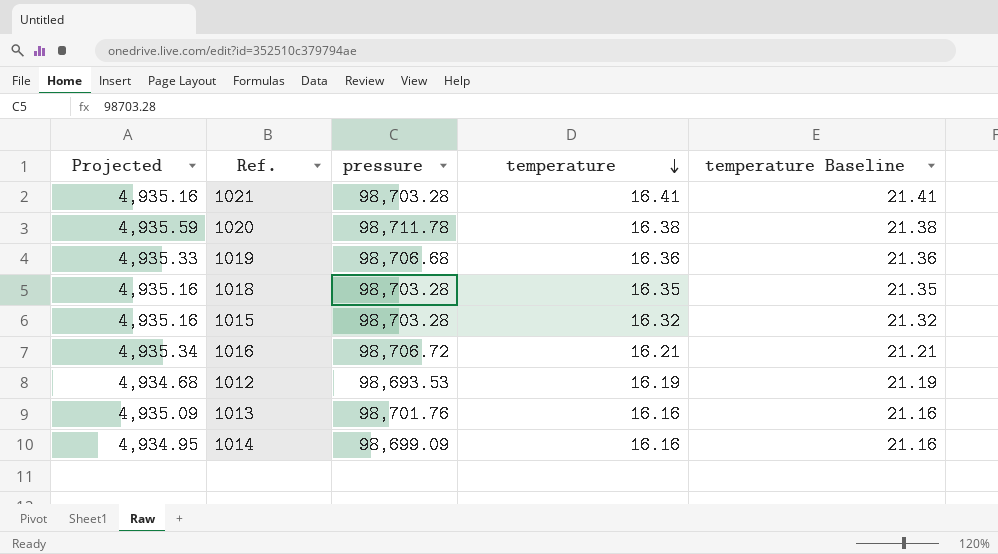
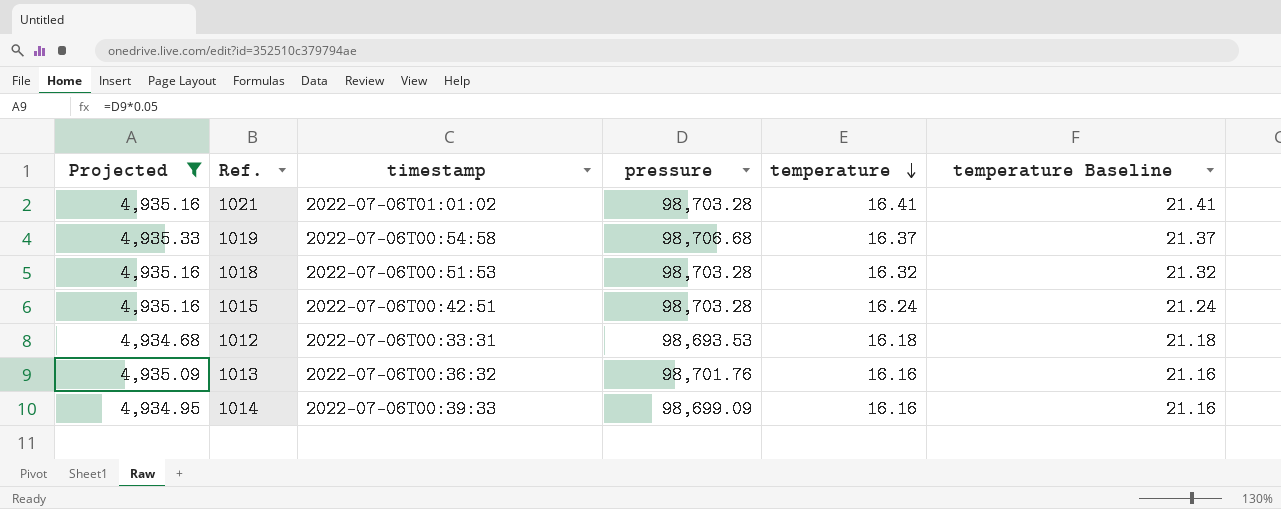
filter: none -> Projected <= 4,935.33
column timestamp | position: none -> 3
1019 | temperature: 16.36 -> 16.37
1019 | temperature Baseline: 21.36 -> 21.37
1018 | temperature: 16.35 -> 16.32
1018 | temperature Baseline: 21.35 -> 21.32
1015 | temperature: 16.32 -> 16.24
1015 | temperature Baseline: 21.32 -> 21.24
1012 | temperature: 16.19 -> 16.18
1012 | temperature Baseline: 21.19 -> 21.18

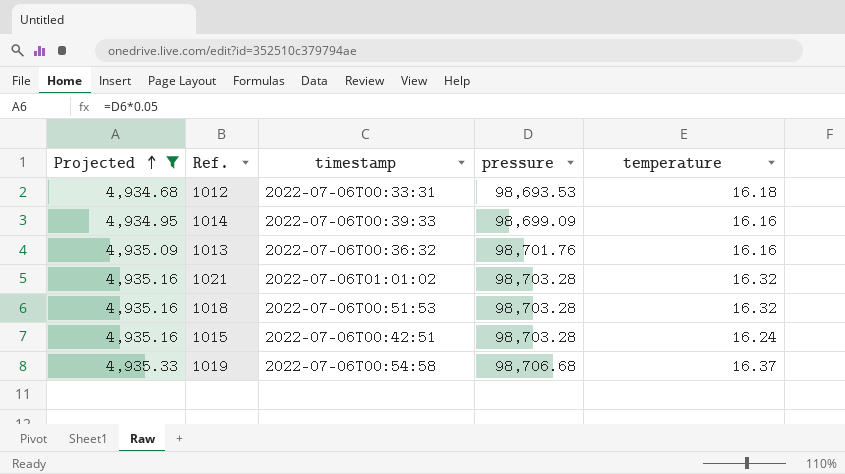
row order: temperature descending -> Projected ascending
column temperature Baseline | formula: [temperature] + 5 -> none
1021 | temperature: 16.41 -> 16.32

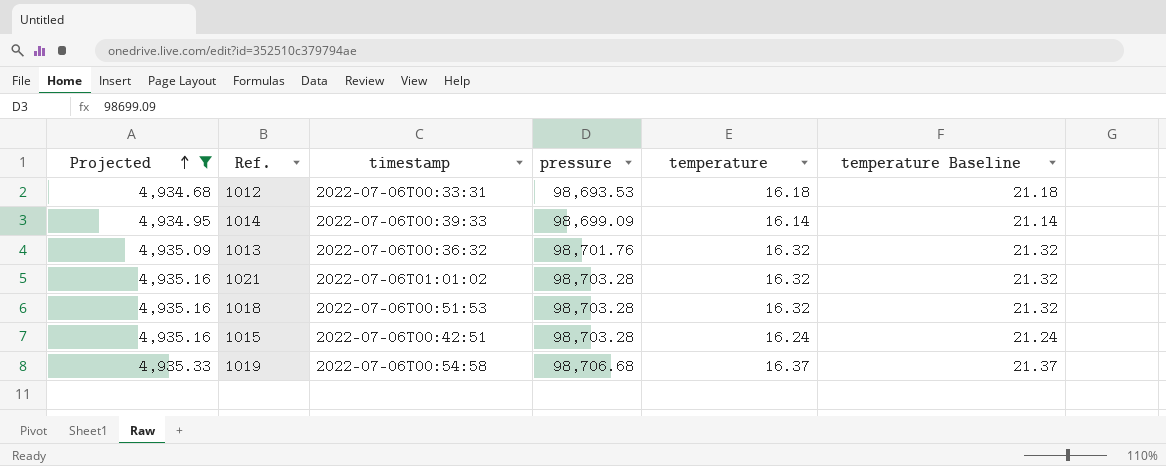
column temperature Baseline | formula: none -> [temperature] + 5
1014 | temperature: 16.16 -> 16.14
1013 | temperature: 16.16 -> 16.32

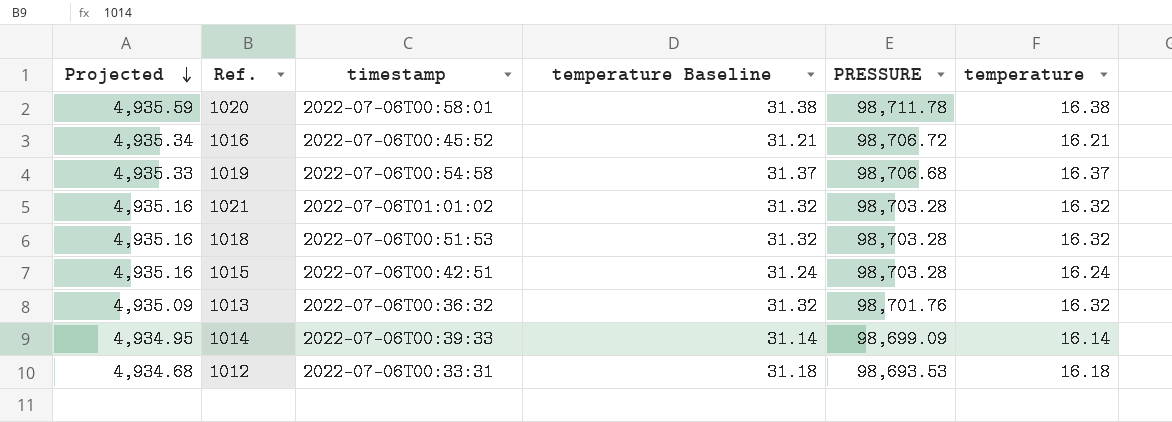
filter: Projected <= 4,935.33 -> none
row order: Projected ascending -> Projected descending
column temperature Baseline | formula: [temperature] + 5 -> [temperature] + 15
column temperature Baseline | position: 6 -> 4
column name: pressure -> PRESSURE

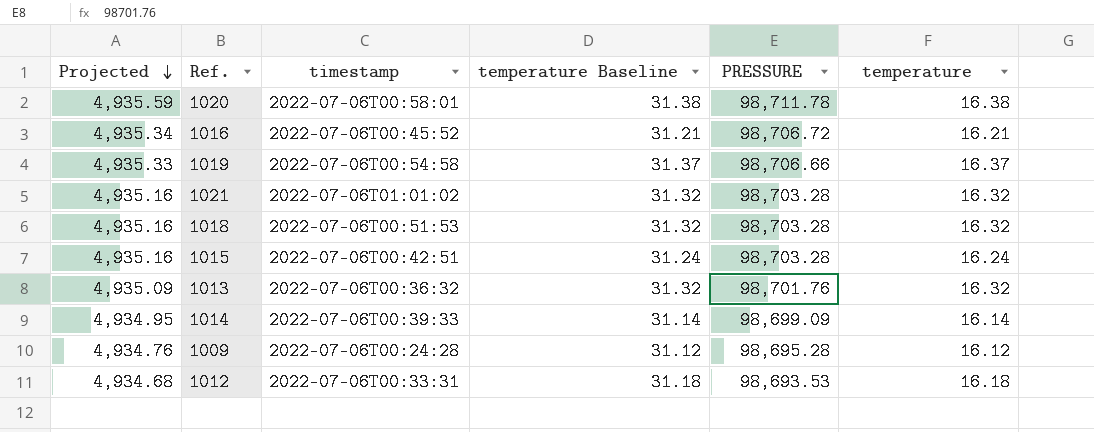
1019 | PRESSURE: 98,706.68 -> 98,706.66
row 1009: none -> 4,934.76 | 2022-07-06T00:24:28 | 31.12 | 98,695.28 | 16.12

